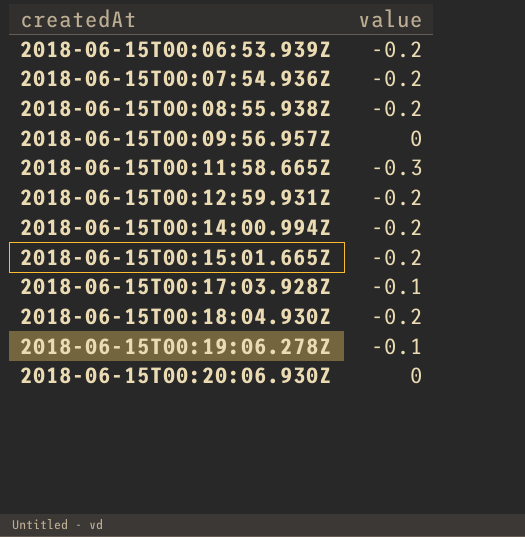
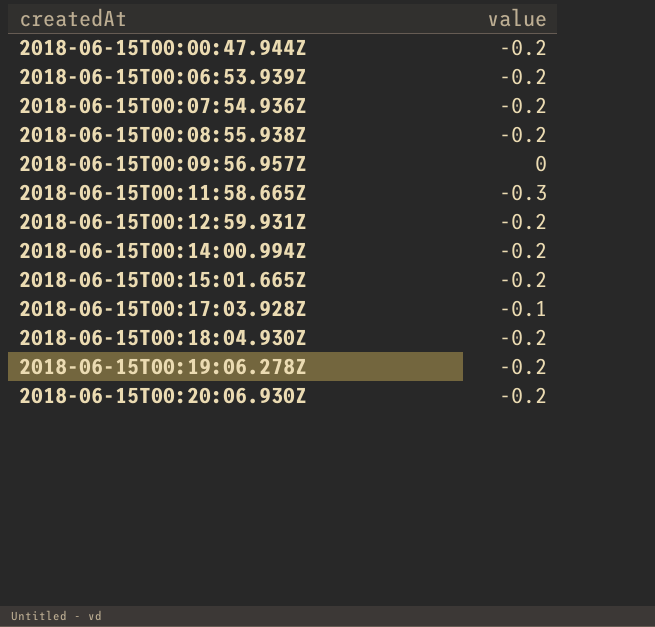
row 2018-06-15T00:00:47.944Z: none -> -0.2
2018-06-15T00:19:06.278Z | value: -0.1 -> -0.2
2018-06-15T00:20:06.930Z | value: 0 -> -0.2

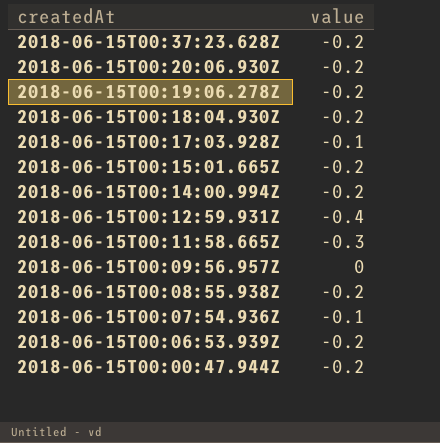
row order: createdAt ascending -> createdAt descending
row 2018-06-15T00:37:23.628Z: none -> -0.2
2018-06-15T00:12:59.931Z | value: -0.2 -> -0.4
2018-06-15T00:07:54.936Z | value: -0.2 -> -0.1

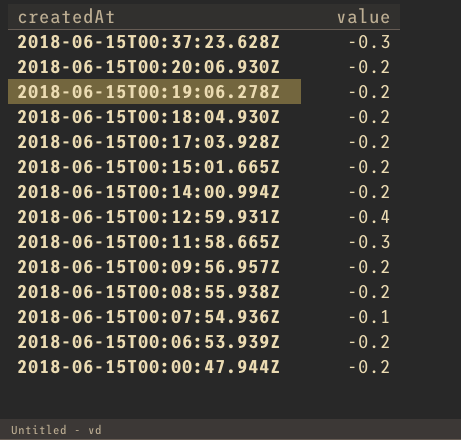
2018-06-15T00:37:23.628Z | value: -0.2 -> -0.3
2018-06-15T00:17:03.928Z | value: -0.1 -> -0.2
2018-06-15T00:09:56.957Z | value: 0 -> -0.2

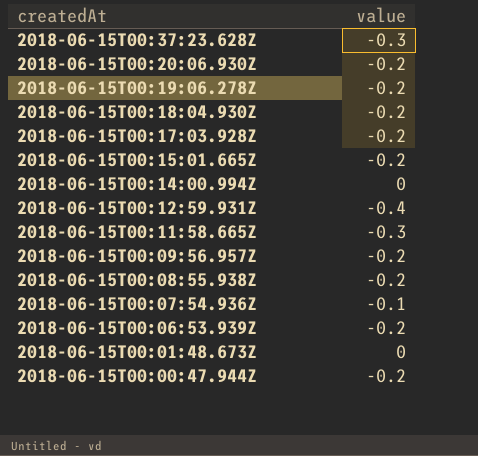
2018-06-15T00:14:00.994Z | value: -0.2 -> 0
row 2018-06-15T00:01:48.673Z: none -> 0

